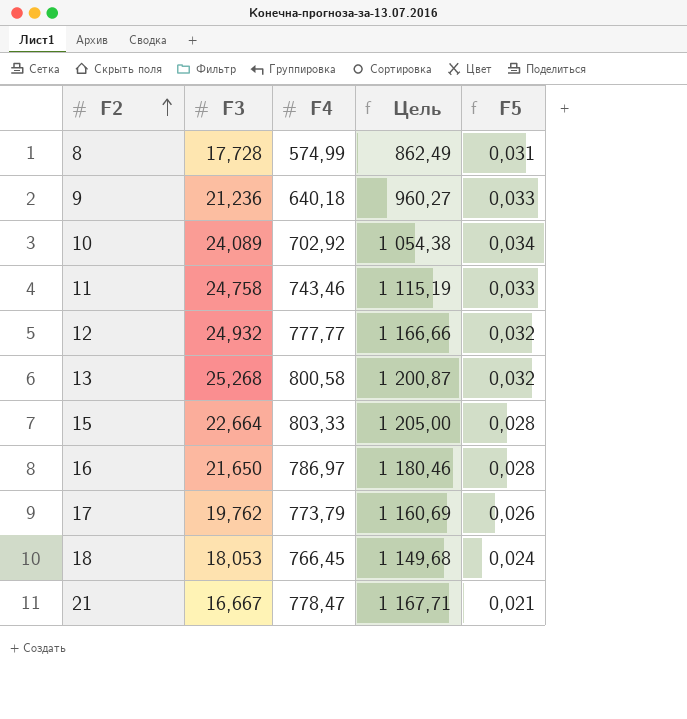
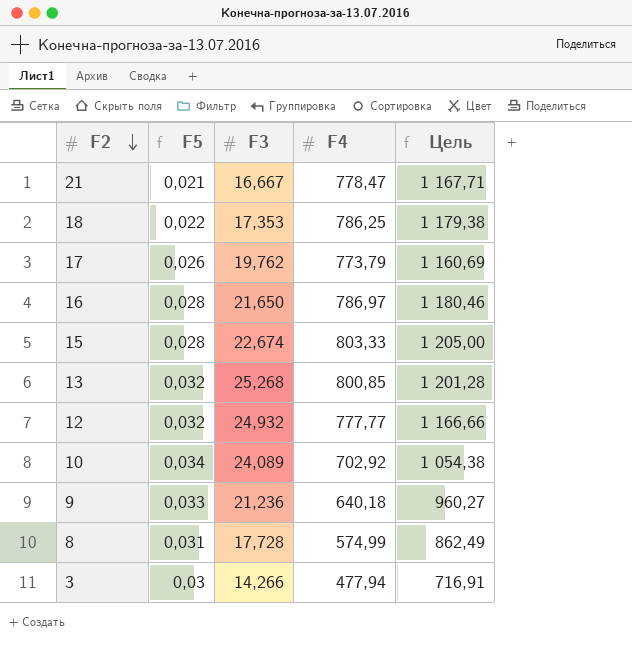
row order: F2 ascending -> F2 descending
column F5 | position: 5 -> 2
row 11: 24,758 | 743,46 | 1 115,19 | 0,033 -> none
18 | F5: 0,024 -> 0,022
18 | F3: 18,053 -> 17,353
18 | F4: 766,45 -> 786,25
18 | Цель: 1 149,68 -> 1 179,38
15 | F3: 22,664 -> 22,674
13 | F4: 800,58 -> 800,85
13 | Цель: 1 200,87 -> 1 201,28
row 3: none -> 0,03 | 14,266 | 477,94 | 716,91

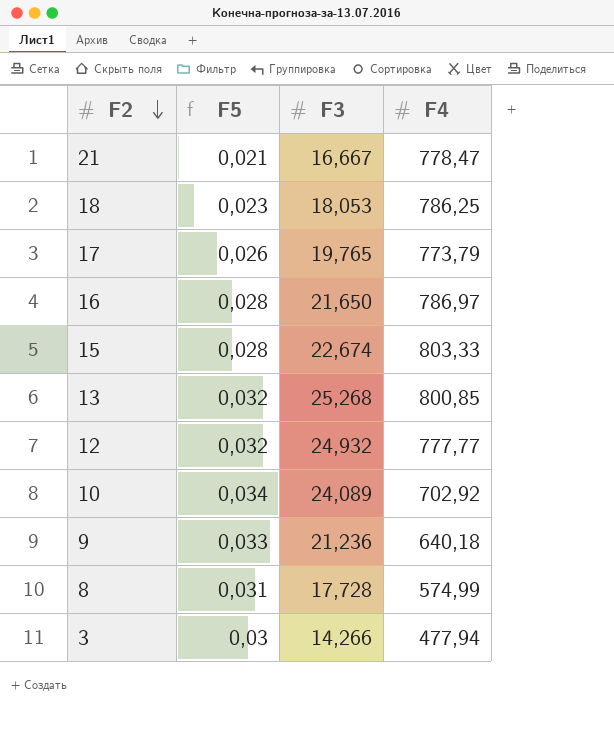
column Цель | formula: [F4] * 1,5 -> none
18 | F5: 0,022 -> 0,023
18 | F3: 17,353 -> 18,053
17 | F3: 19,762 -> 19,765

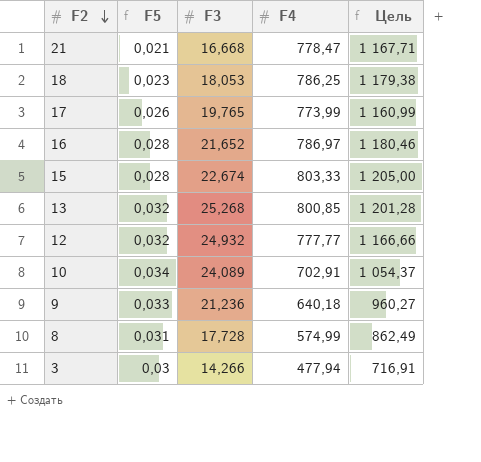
column Цель | formula: none -> [F4] * 1,5
21 | F3: 16,667 -> 16,668
17 | F4: 773,79 -> 773,99
16 | F3: 21,650 -> 21,652
10 | F4: 702,92 -> 702,91

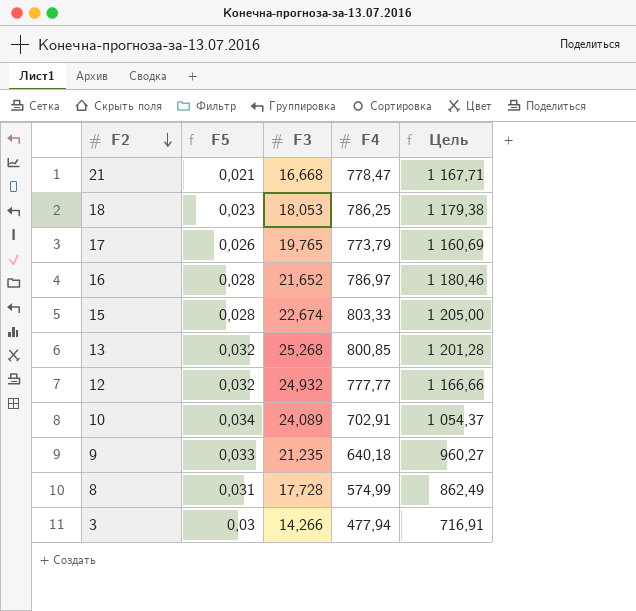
17 | F4: 773,99 -> 773,79
17 | Цель: 1 160,99 -> 1 160,69
9 | F3: 21,236 -> 21,235

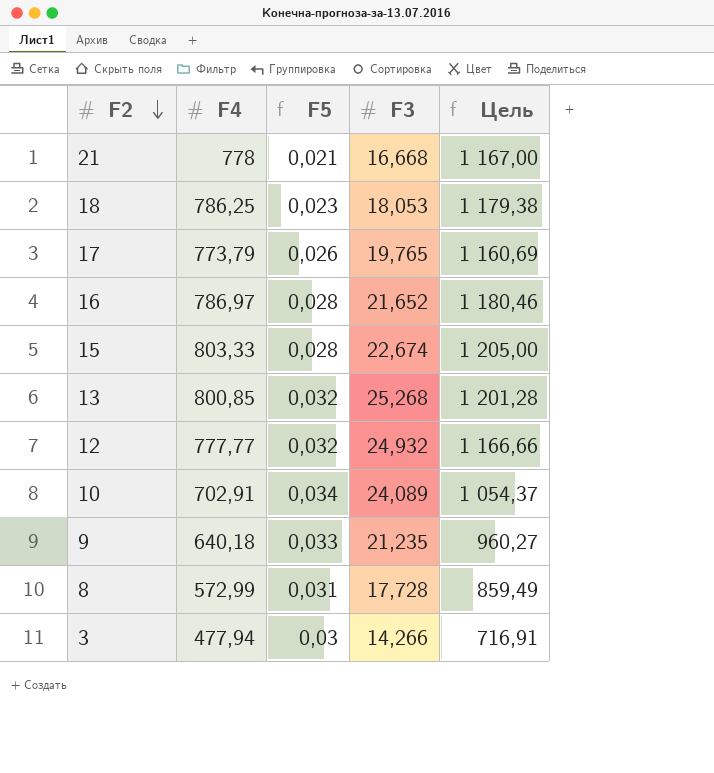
column F4 | position: 4 -> 2
21 | F4: 778,47 -> 778
21 | Цель: 1 167,71 -> 1 167,00
8 | F4: 574,99 -> 572,99
8 | Цель: 862,49 -> 859,49

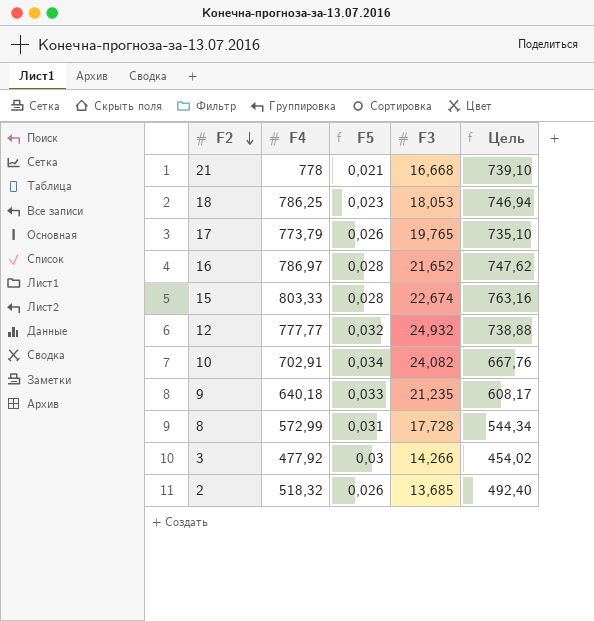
column Цель | formula: [F4] * 1,5 -> [F4] * 0,95
row 13: 800,85 | 0,032 | 25,268 | 1 201,28 -> none
10 | F3: 24,089 -> 24,082
3 | F4: 477,94 -> 477,92
row 2: none -> 518,32 | 0,026 | 13,685 | 492,40

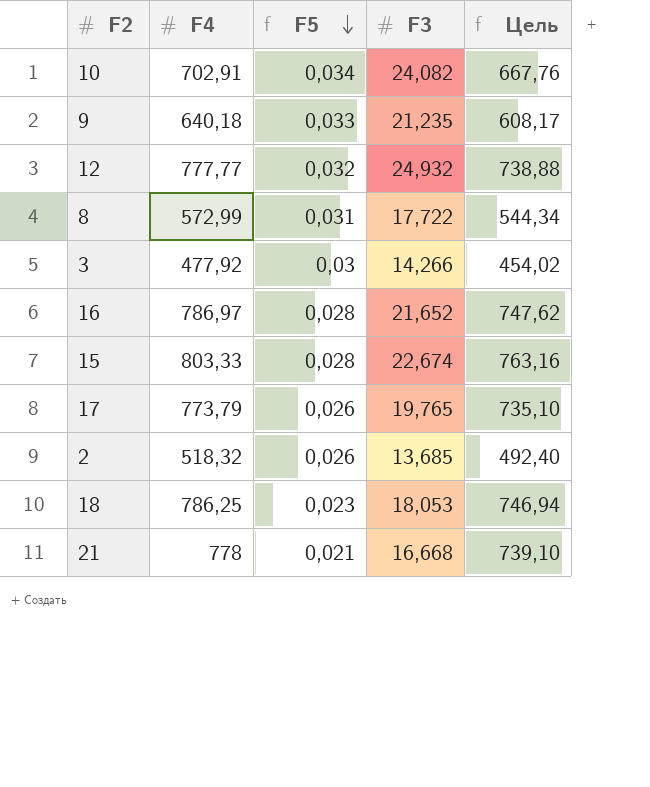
row order: F2 descending -> F5 descending
8 | F3: 17,728 -> 17,722

